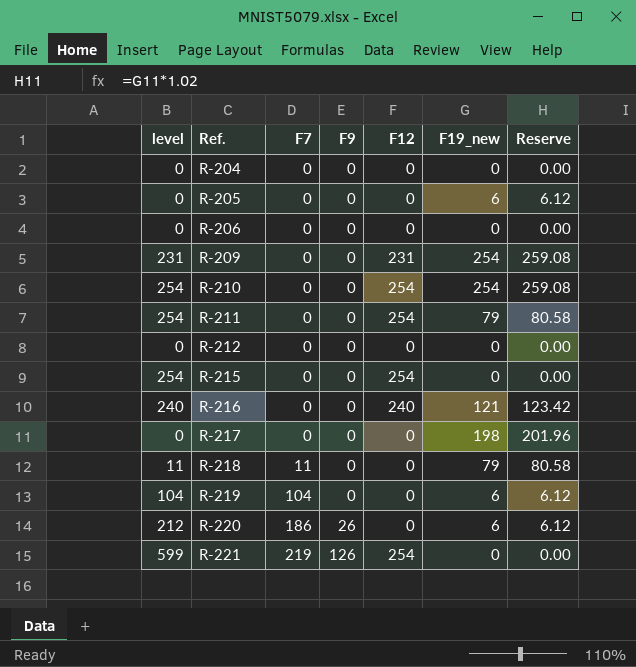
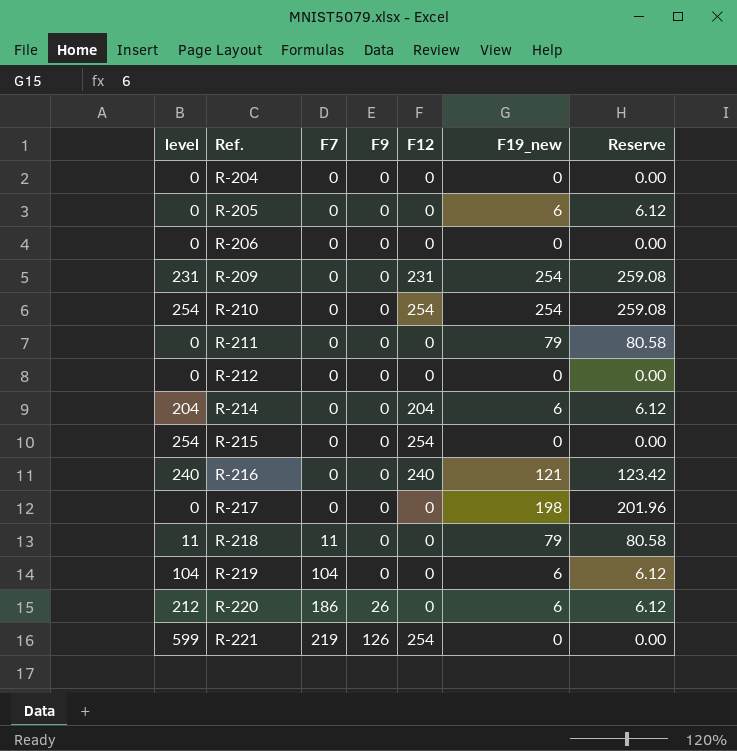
R-211 | level: 254 -> 0
R-211 | F12: 254 -> 0
row R-214: none -> 204 | 0 | 0 | 204 | 6 | 6.12

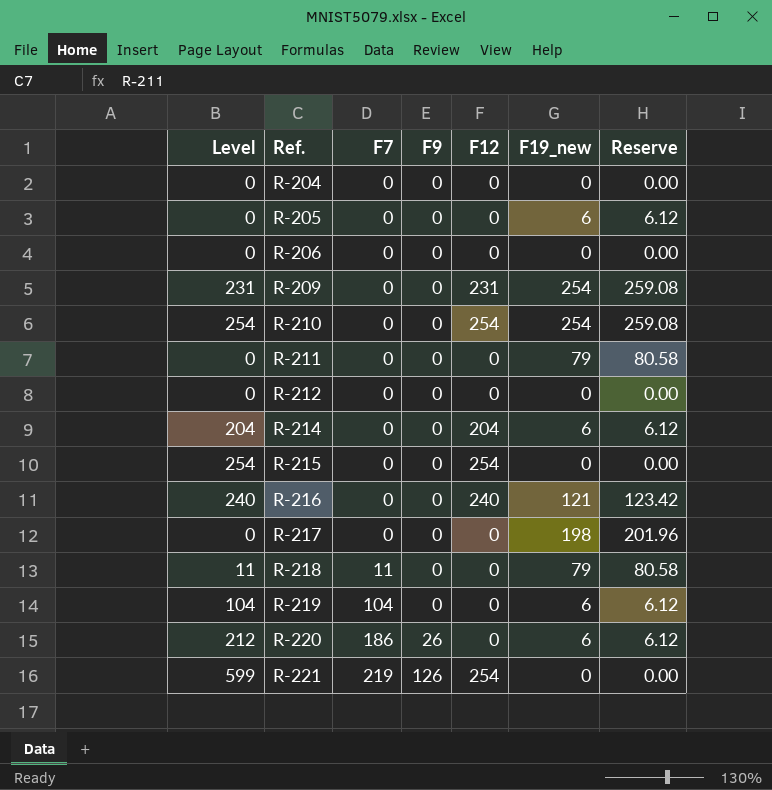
column name: level -> Level

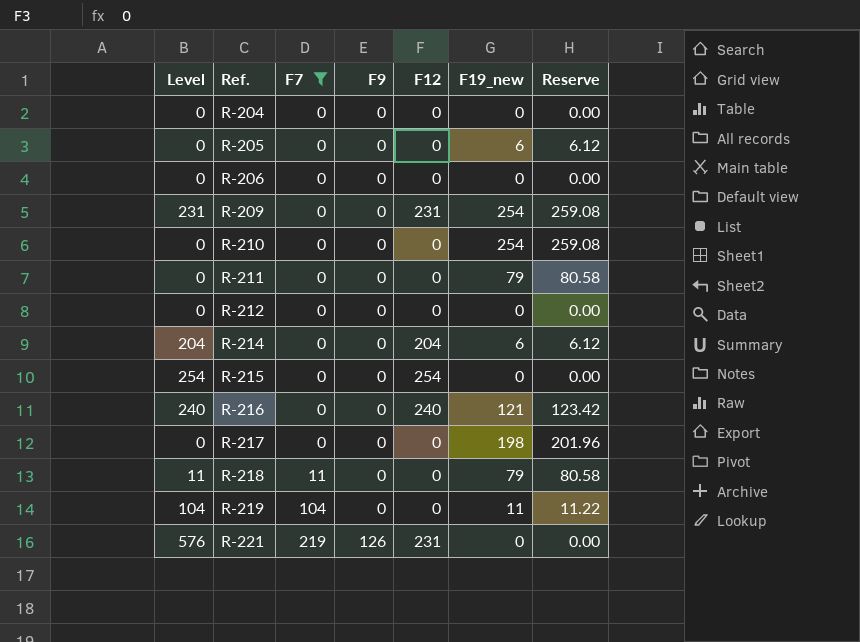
filter: none -> F7 != 186
R-210 | Level: 254 -> 0
R-210 | F12: 254 -> 0
R-219 | F19_new: 6 -> 11
R-219 | Reserve: 6.12 -> 11.22
R-221 | Level: 599 -> 576
R-221 | F12: 254 -> 231

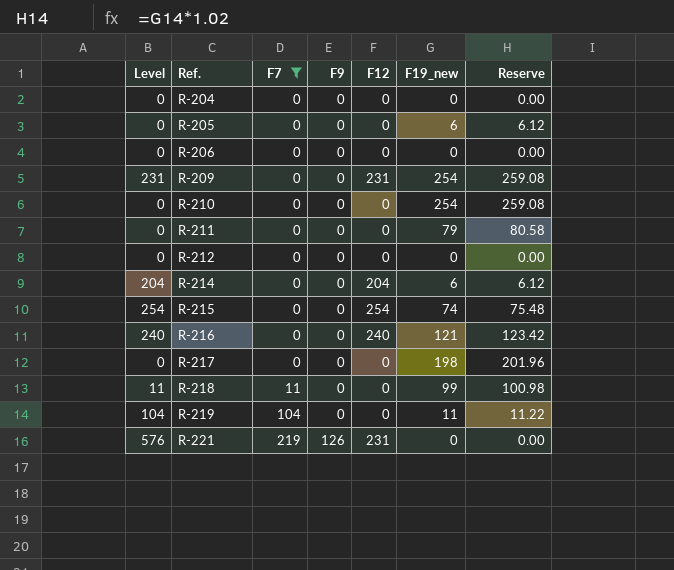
R-215 | F19_new: 0 -> 74
R-215 | Reserve: 0.00 -> 75.48
R-218 | F19_new: 79 -> 99
R-218 | Reserve: 80.58 -> 100.98

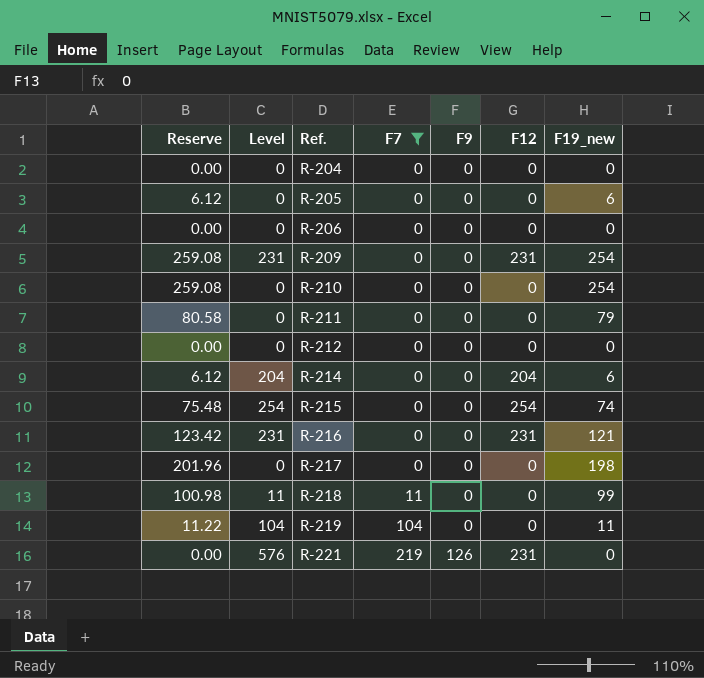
column Reserve | position: 7 -> 1
R-216 | Level: 240 -> 231
R-216 | F12: 240 -> 231

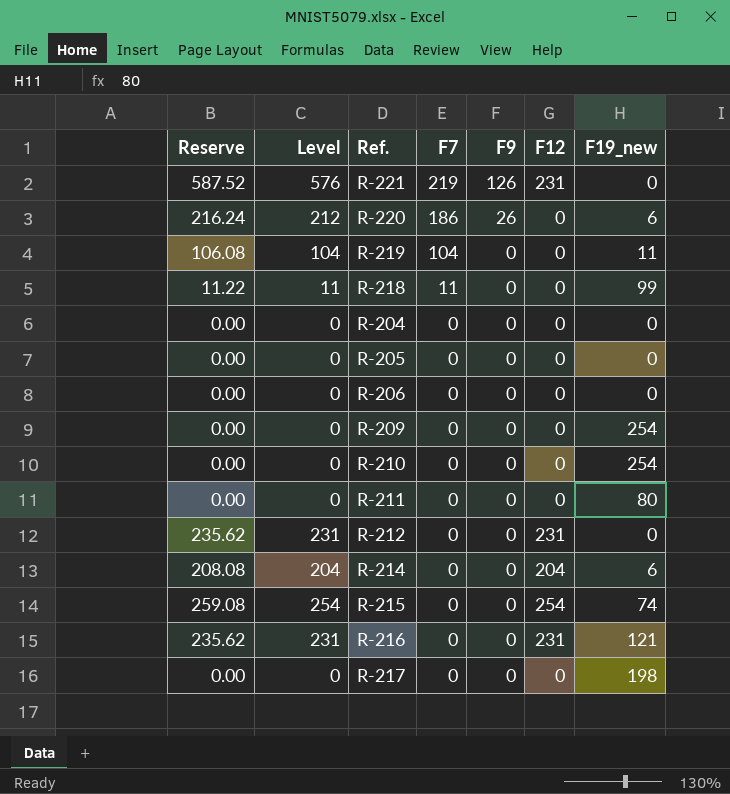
filter: F7 != 186 -> none
row order: Ref. ascending -> F7 descending
column Reserve | formula: [F19_new] * 1.02 -> [Level] * 1.02
R-205 | F19_new: 6 -> 0
R-209 | Level: 231 -> 0
R-209 | F12: 231 -> 0
R-211 | F19_new: 79 -> 80
R-212 | Level: 0 -> 231
R-212 | F12: 0 -> 231

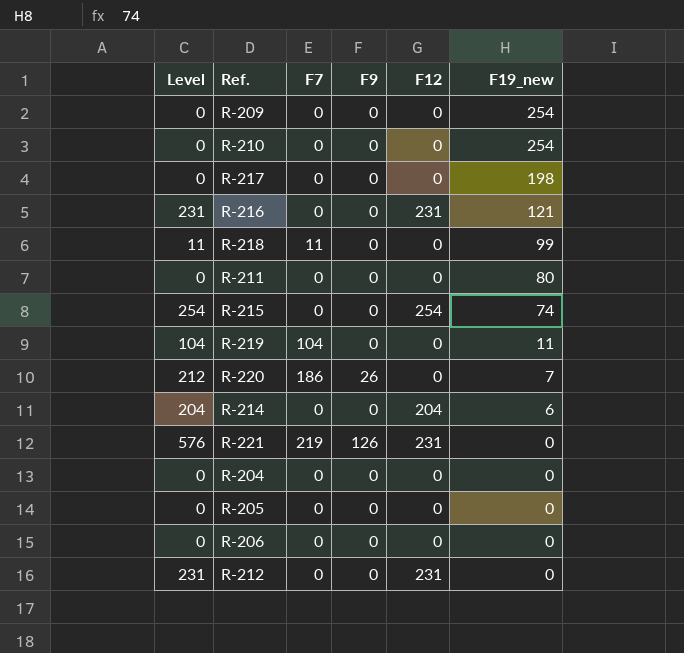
row order: F7 descending -> F19_new descending
column Reserve | formula: [Level] * 1.02 -> none
R-220 | F19_new: 6 -> 7

